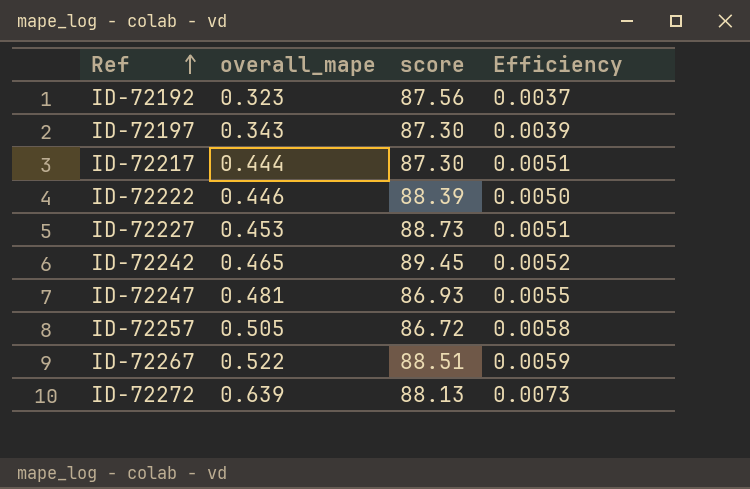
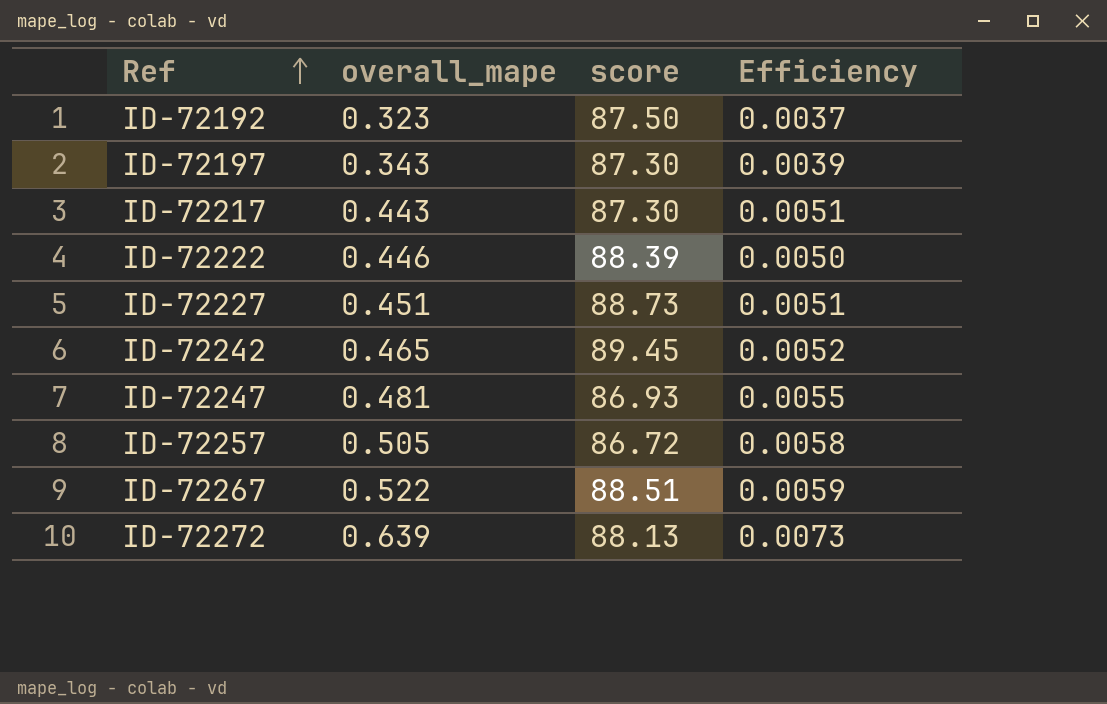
ID-72192 | score: 87.56 -> 87.50
ID-72217 | overall_mape: 0.444 -> 0.443
ID-72227 | overall_mape: 0.453 -> 0.451

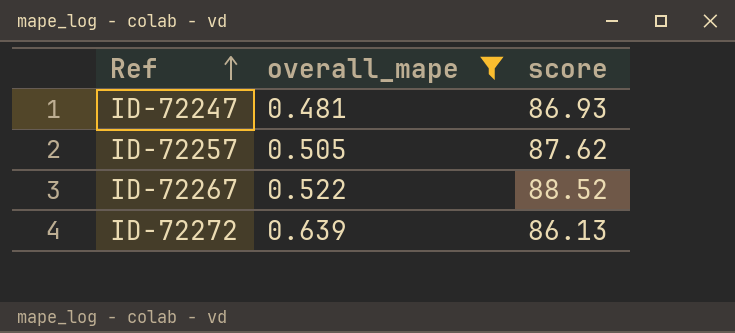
filter: none -> overall_mape >= 0.481
column Efficiency | formula: [overall_mape] / [score] -> none
ID-72257 | score: 86.72 -> 87.62
ID-72267 | score: 88.51 -> 88.52
ID-72272 | score: 88.13 -> 86.13

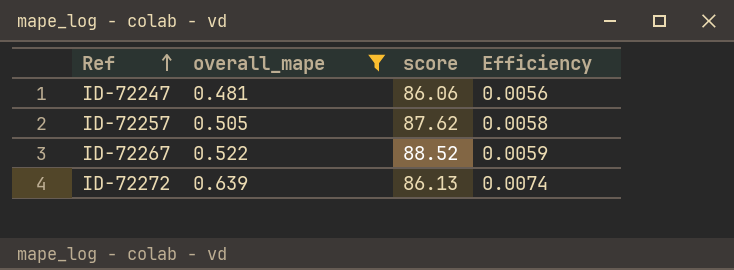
column Efficiency | formula: none -> [overall_mape] / [score]
ID-72247 | score: 86.93 -> 86.06

